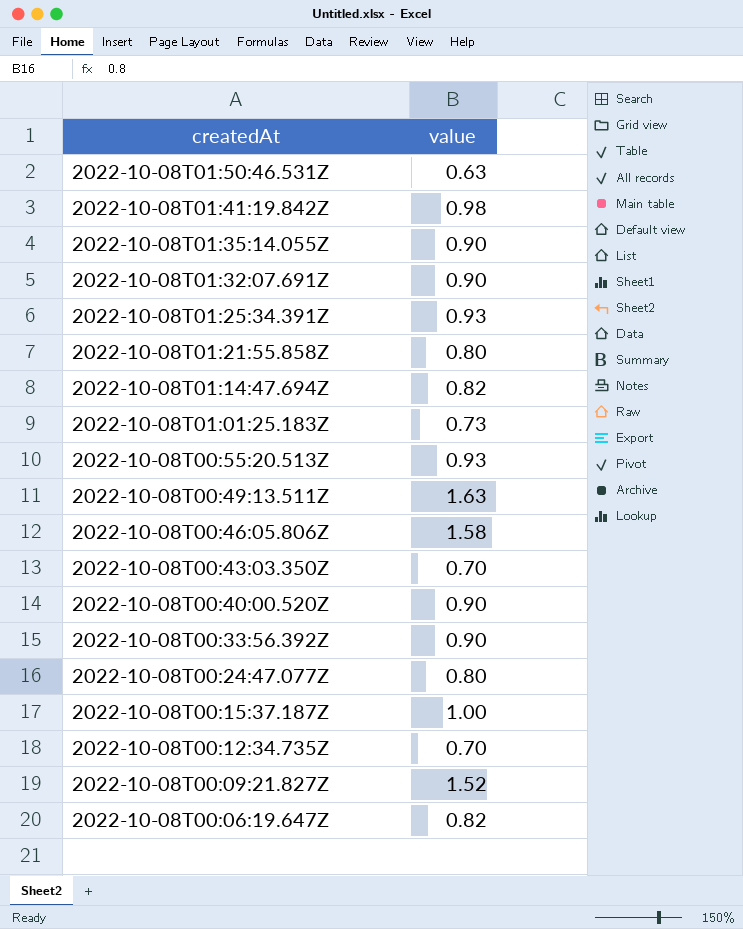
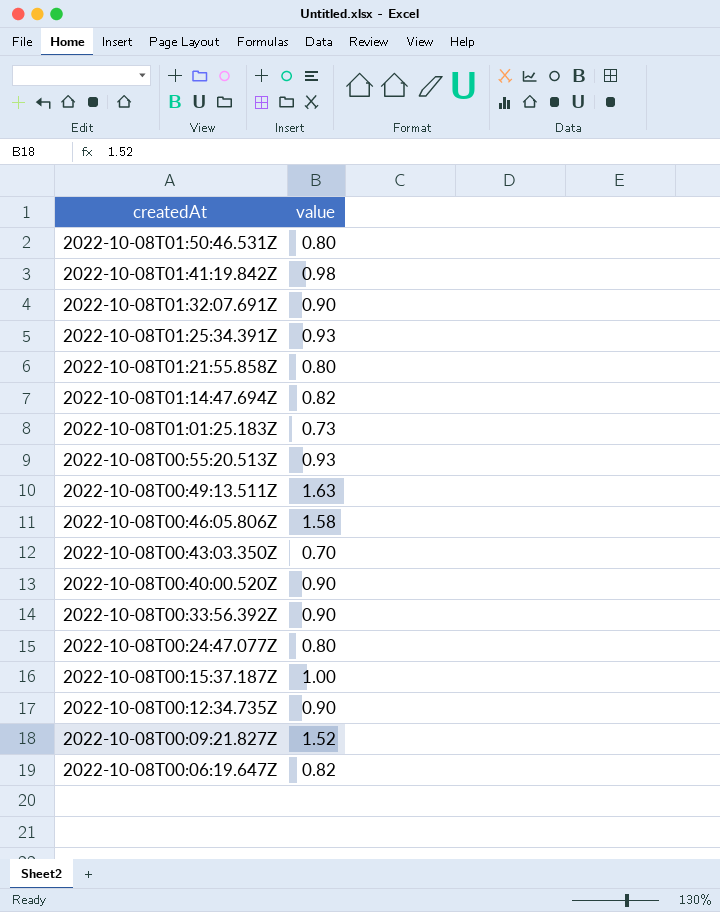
row 2022-10-08T01:35:14.055Z: 0.90 -> none
2022-10-08T01:50:46.531Z | value: 0.63 -> 0.80
2022-10-08T00:12:34.735Z | value: 0.70 -> 0.90

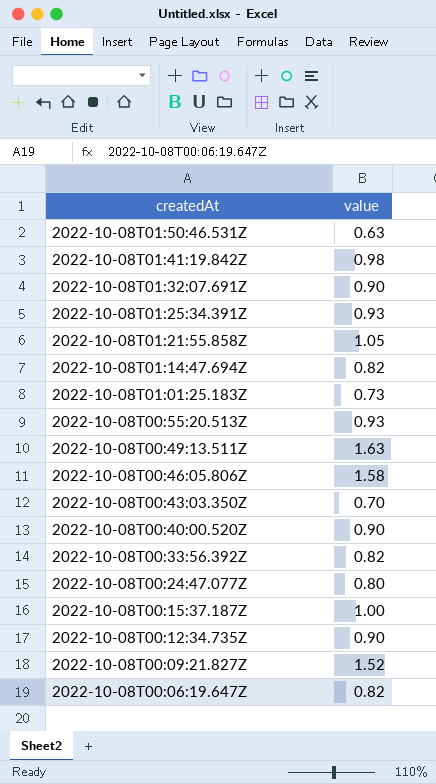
2022-10-08T01:50:46.531Z | value: 0.80 -> 0.63
2022-10-08T01:21:55.858Z | value: 0.80 -> 1.05
2022-10-08T00:33:56.392Z | value: 0.90 -> 0.82

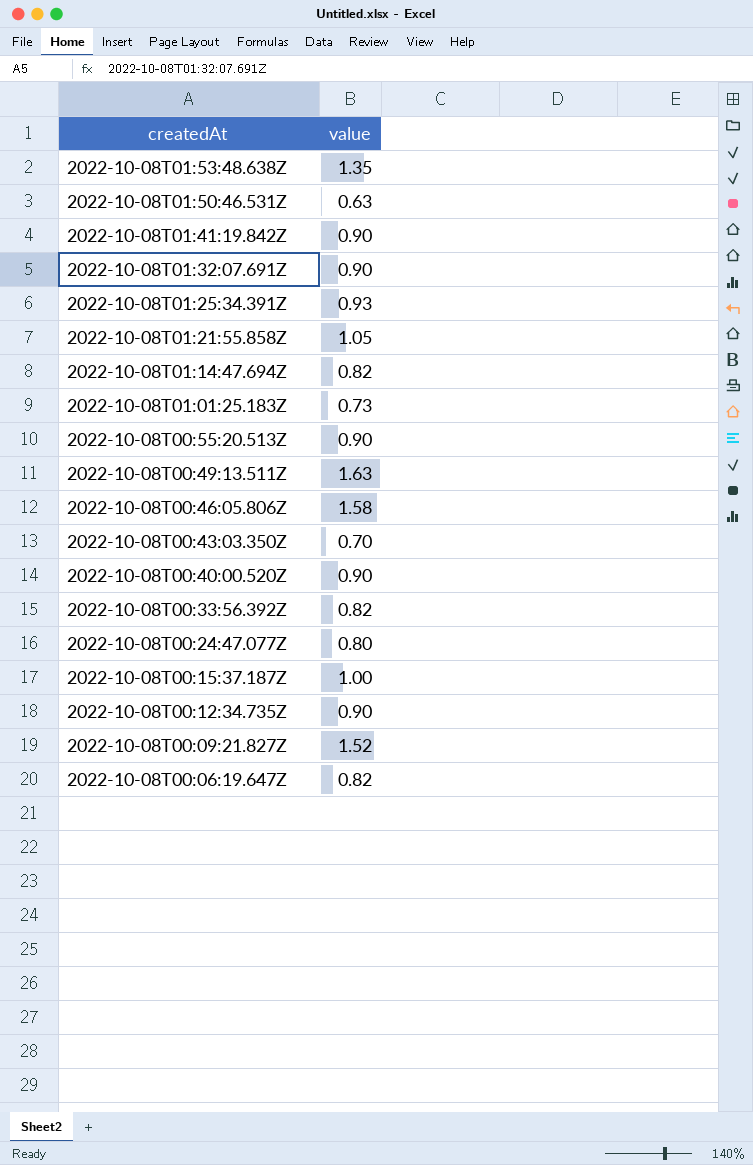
row 2022-10-08T01:53:48.638Z: none -> 1.35
2022-10-08T01:41:19.842Z | value: 0.98 -> 0.90
2022-10-08T00:55:20.513Z | value: 0.93 -> 0.90

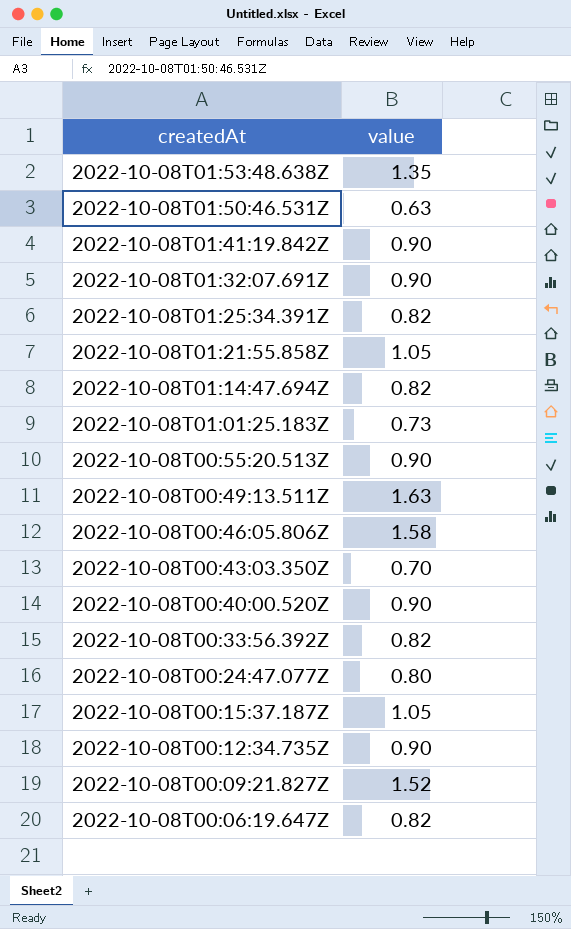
2022-10-08T01:25:34.391Z | value: 0.93 -> 0.82
2022-10-08T00:15:37.187Z | value: 1.00 -> 1.05

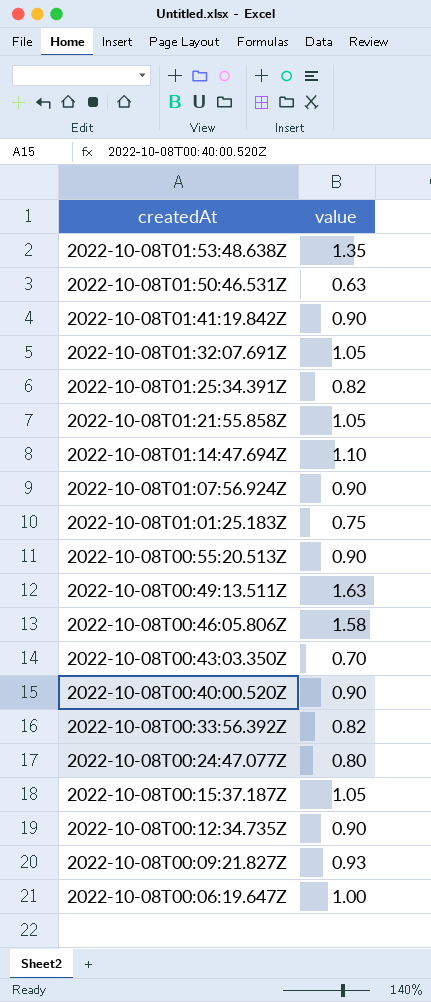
2022-10-08T01:32:07.691Z | value: 0.90 -> 1.05
2022-10-08T01:14:47.694Z | value: 0.82 -> 1.10
row 2022-10-08T01:07:56.924Z: none -> 0.90
2022-10-08T01:01:25.183Z | value: 0.73 -> 0.75
2022-10-08T00:09:21.827Z | value: 1.52 -> 0.93
2022-10-08T00:06:19.647Z | value: 0.82 -> 1.00

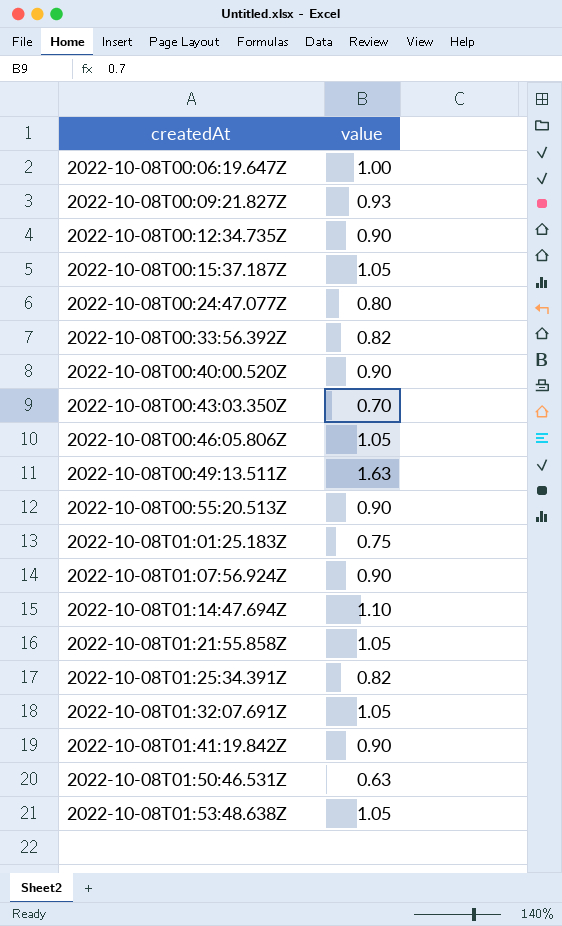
row order: createdAt descending -> createdAt ascending
2022-10-08T00:46:05.806Z | value: 1.58 -> 1.05
2022-10-08T01:53:48.638Z | value: 1.35 -> 1.05

